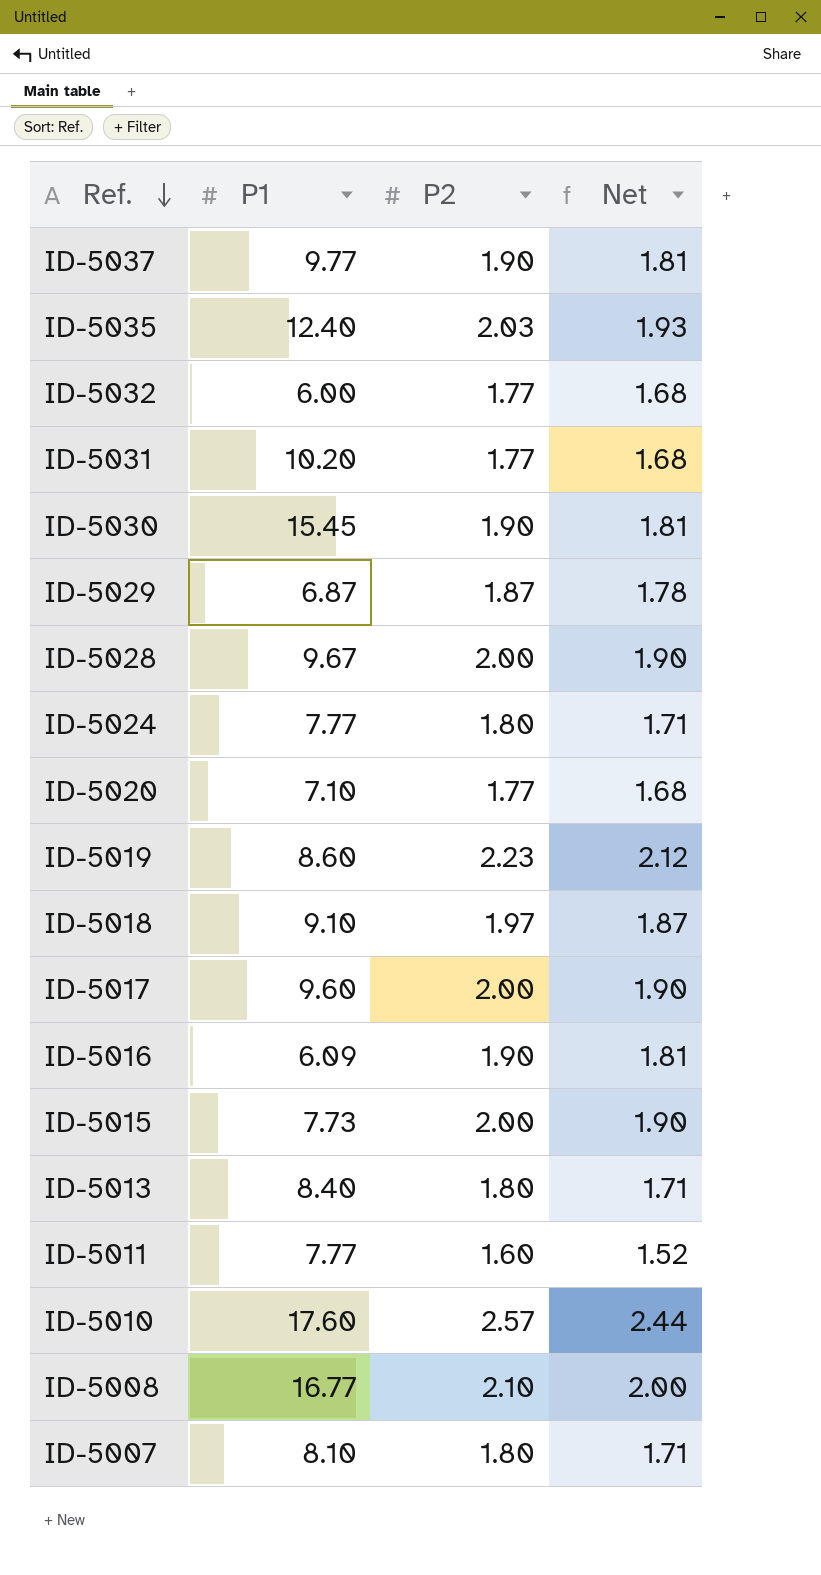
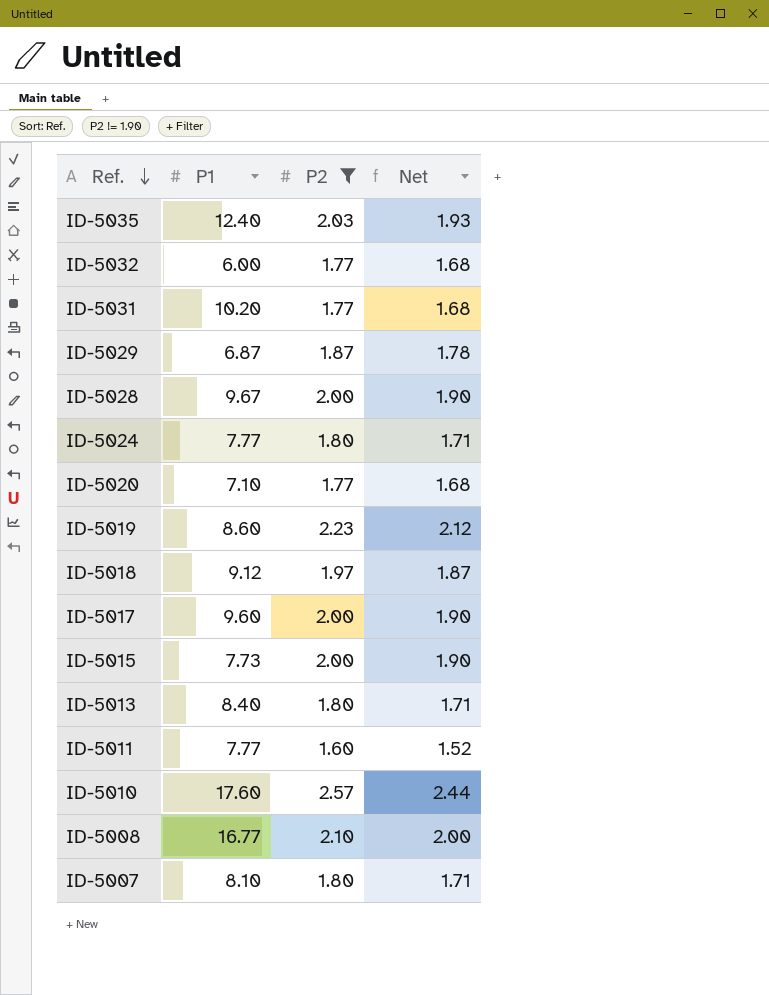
filter: none -> P2 != 1.90
ID-5018 | P1: 9.10 -> 9.12

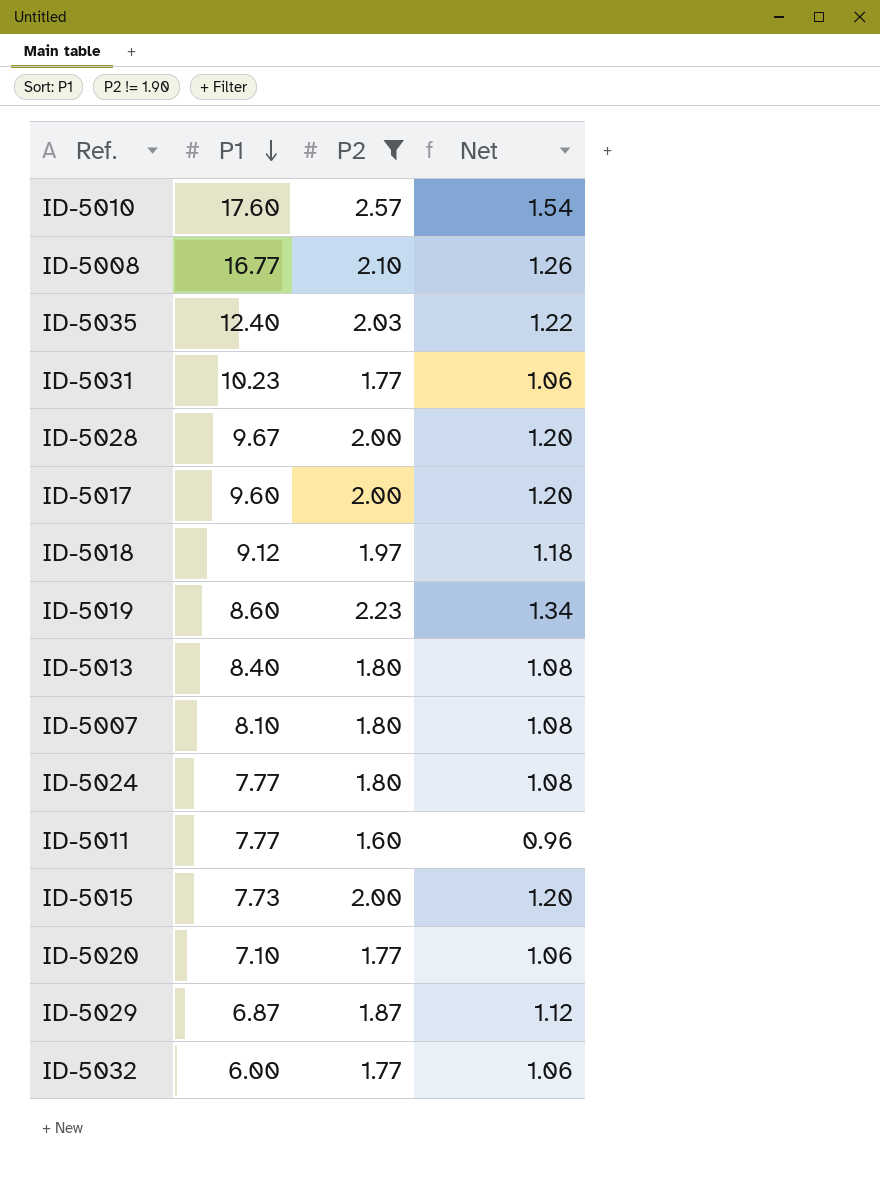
row order: Ref. descending -> P1 descending
column Net | formula: [P2] * 0.95 -> [P2] * 0.6
ID-5031 | P1: 10.20 -> 10.23

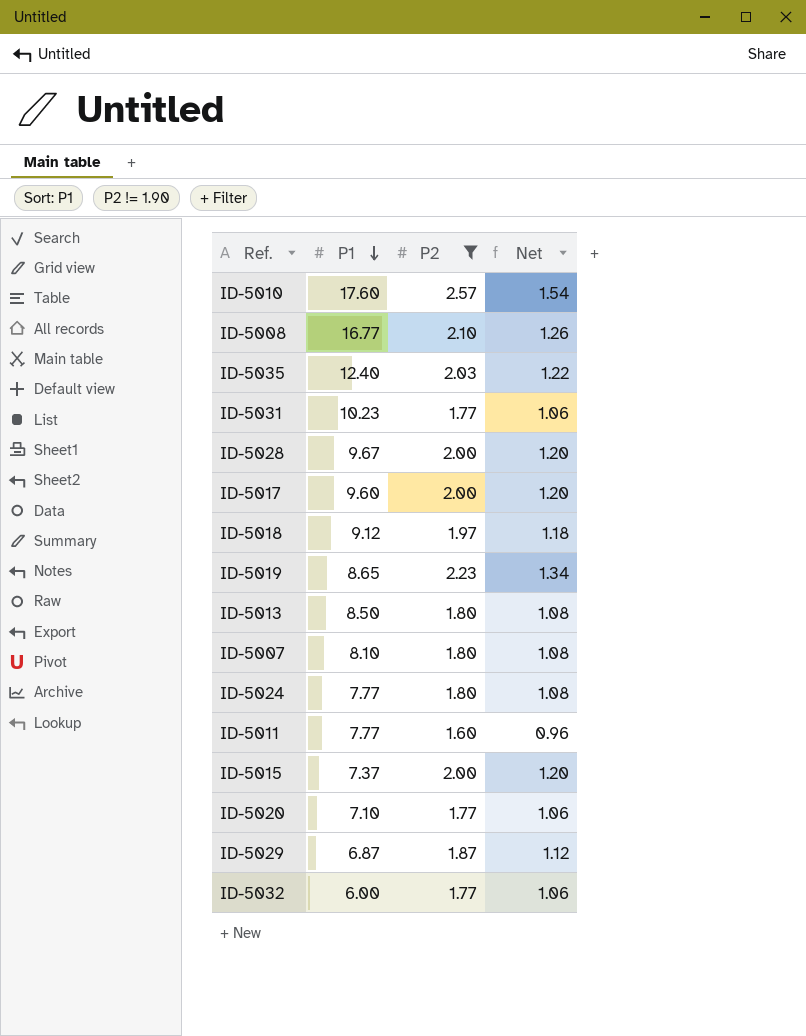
ID-5019 | P1: 8.60 -> 8.65
ID-5013 | P1: 8.40 -> 8.50
ID-5015 | P1: 7.73 -> 7.37

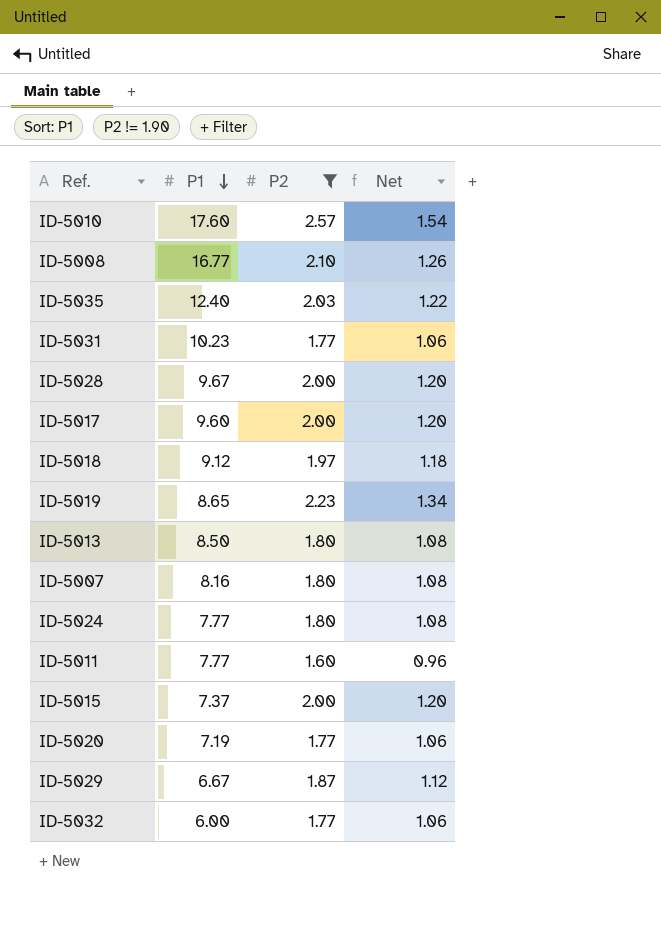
ID-5007 | P1: 8.10 -> 8.16
ID-5020 | P1: 7.10 -> 7.19
ID-5029 | P1: 6.87 -> 6.67

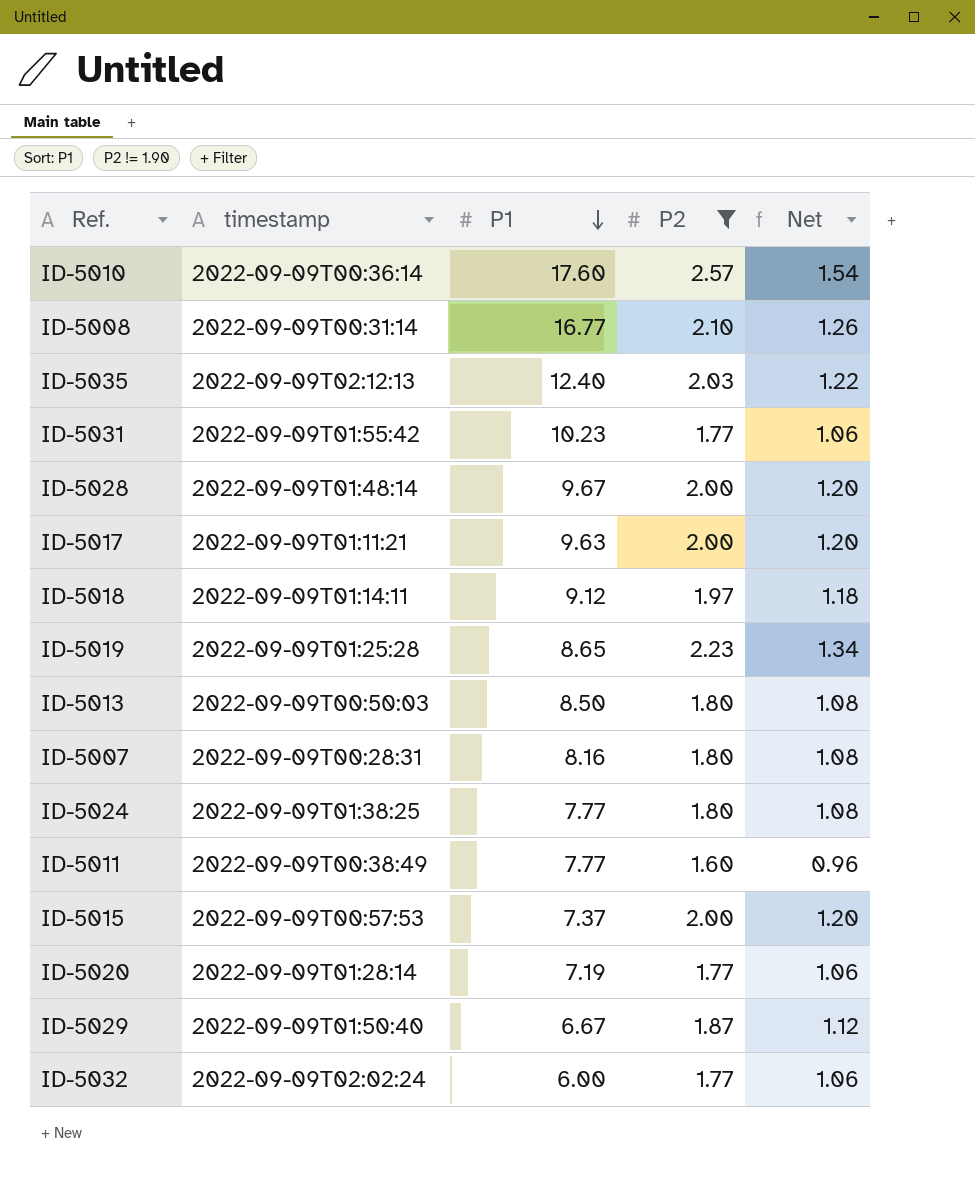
column timestamp | position: none -> 2
ID-5017 | P1: 9.60 -> 9.63

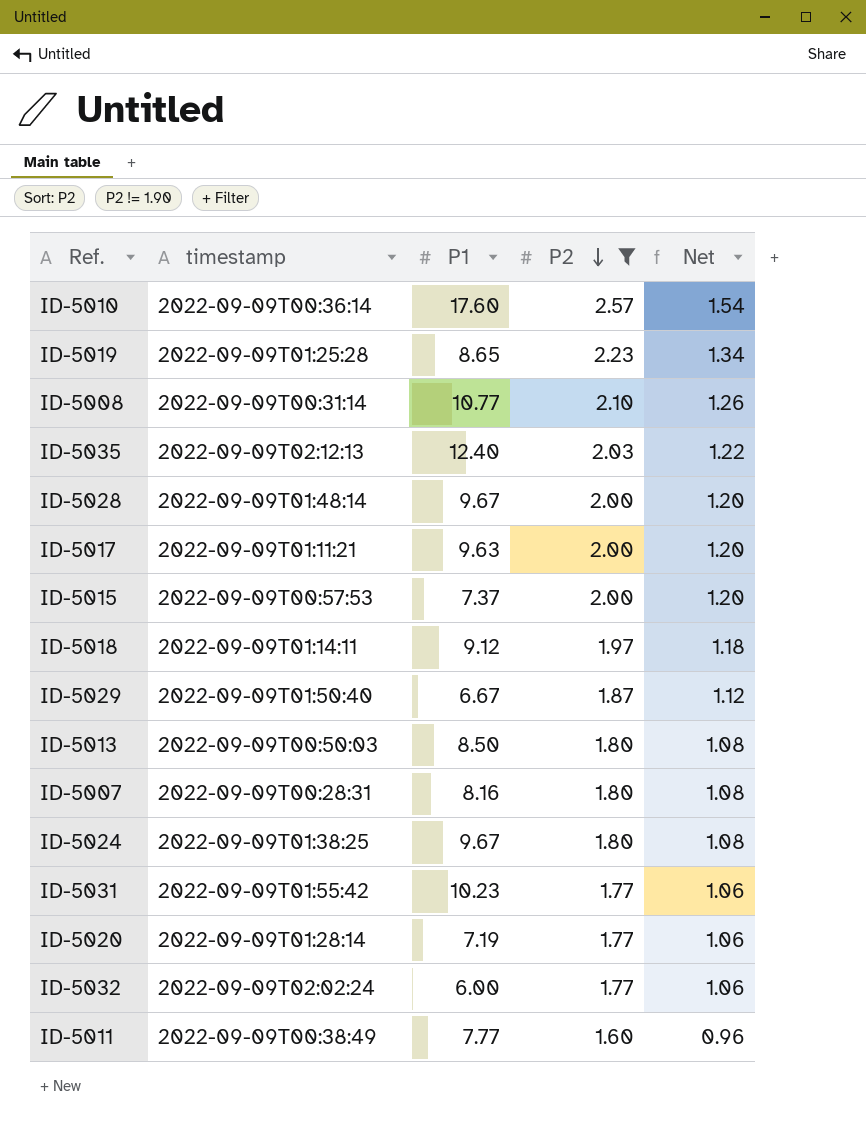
row order: P1 descending -> P2 descending
ID-5008 | P1: 16.77 -> 10.77
ID-5024 | P1: 7.77 -> 9.67

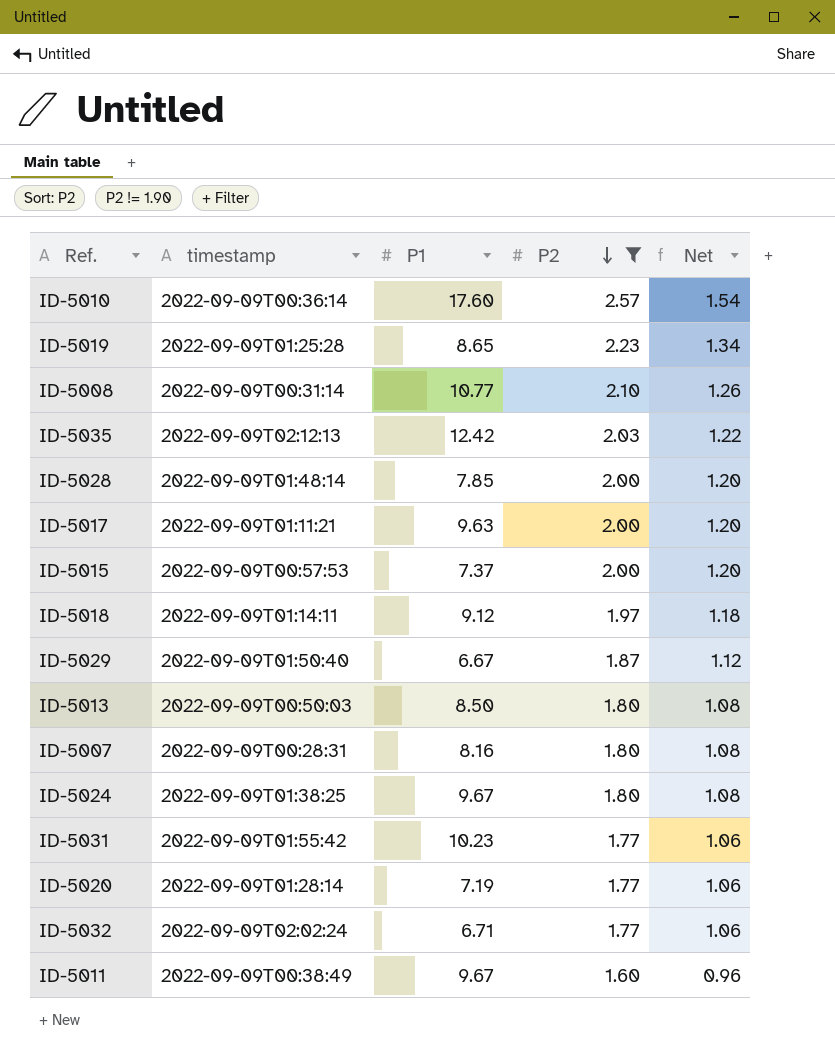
ID-5035 | P1: 12.40 -> 12.42
ID-5028 | P1: 9.67 -> 7.85
ID-5032 | P1: 6.00 -> 6.71
ID-5011 | P1: 7.77 -> 9.67

